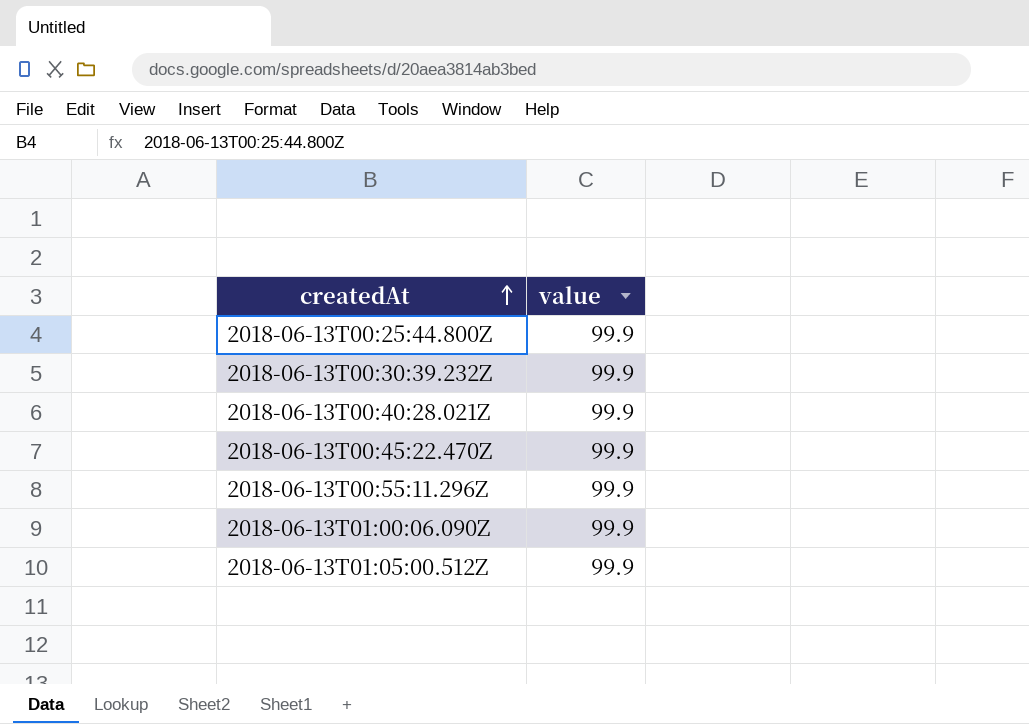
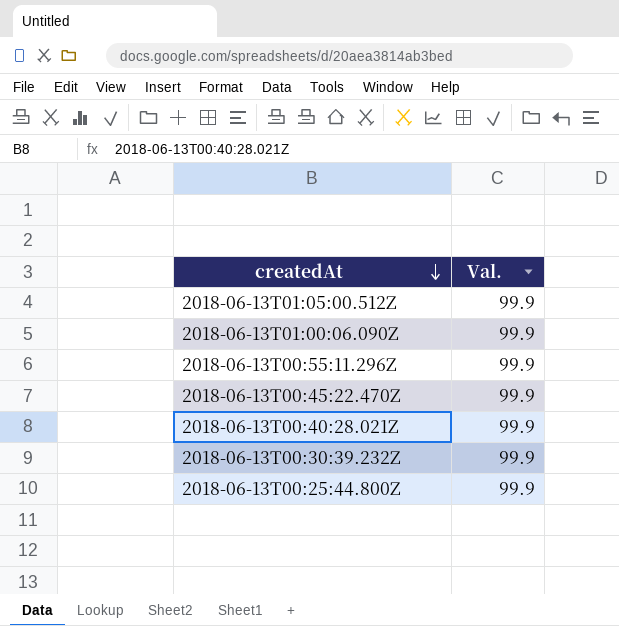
row order: createdAt ascending -> createdAt descending
column name: value -> Val.

